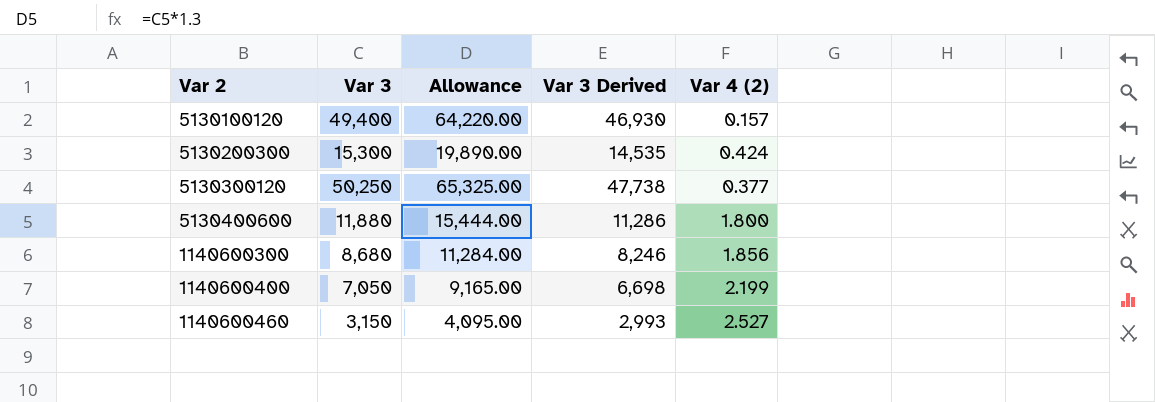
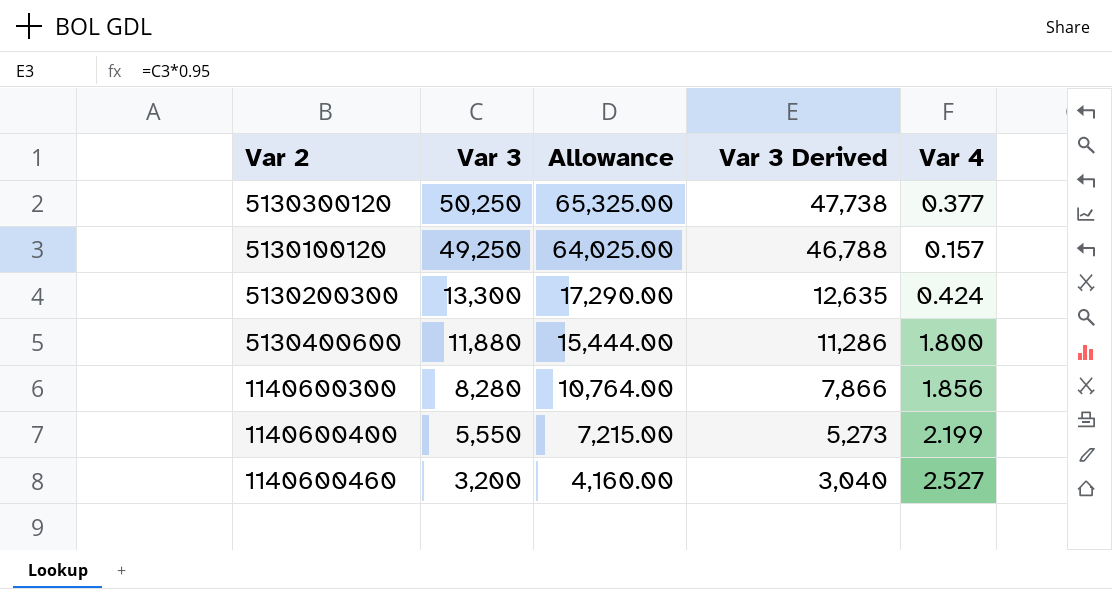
row order: none -> Var 3 descending
column name: Var 4 (2) -> Var 4
5130100120 | Var 3: 49,400 -> 49,250
5130100120 | Allowance: 64,220.00 -> 64,025.00
5130100120 | Var 3 Derived: 46,930 -> 46,788
5130200300 | Var 3: 15,300 -> 13,300
5130200300 | Allowance: 19,890.00 -> 17,290.00
5130200300 | Var 3 Derived: 14,535 -> 12,635
1140600300 | Var 3: 8,680 -> 8,280
1140600300 | Allowance: 11,284.00 -> 10,764.00
1140600300 | Var 3 Derived: 8,246 -> 7,866
1140600400 | Var 3: 7,050 -> 5,550
1140600400 | Allowance: 9,165.00 -> 7,215.00
1140600400 | Var 3 Derived: 6,698 -> 5,273
1140600460 | Var 3: 3,150 -> 3,200
1140600460 | Allowance: 4,095.00 -> 4,160.00
1140600460 | Var 3 Derived: 2,993 -> 3,040

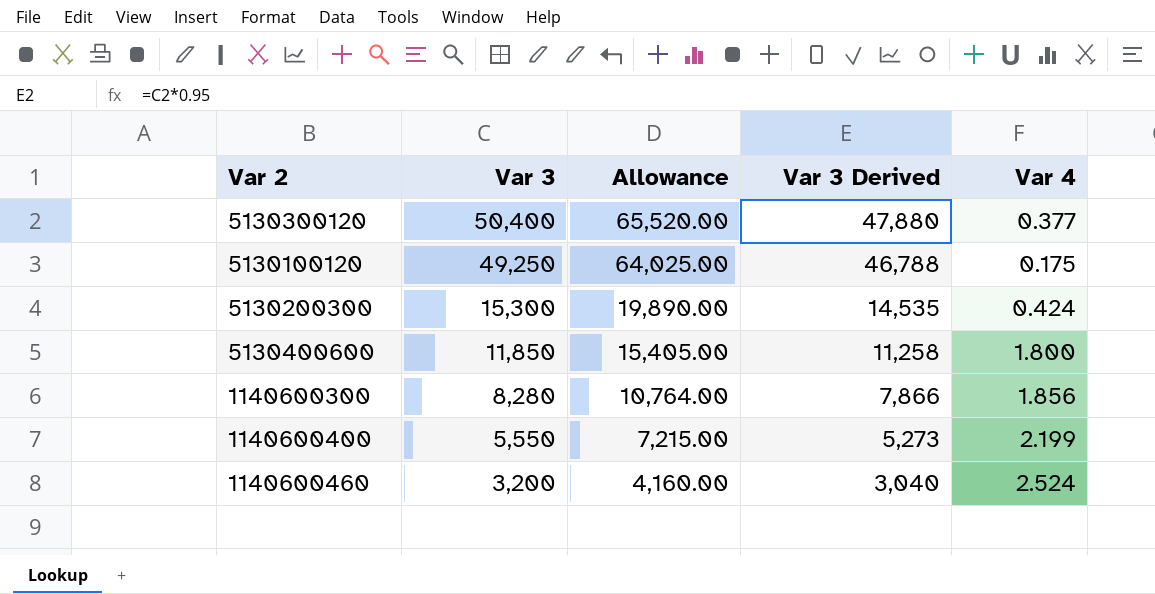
5130300120 | Var 3: 50,250 -> 50,400
5130300120 | Allowance: 65,325.00 -> 65,520.00
5130300120 | Var 3 Derived: 47,738 -> 47,880
5130100120 | Var 4: 0.157 -> 0.175
5130200300 | Var 3: 13,300 -> 15,300
5130200300 | Allowance: 17,290.00 -> 19,890.00
5130200300 | Var 3 Derived: 12,635 -> 14,535
5130400600 | Var 3: 11,880 -> 11,850
5130400600 | Allowance: 15,444.00 -> 15,405.00
5130400600 | Var 3 Derived: 11,286 -> 11,258
1140600460 | Var 4: 2.527 -> 2.524

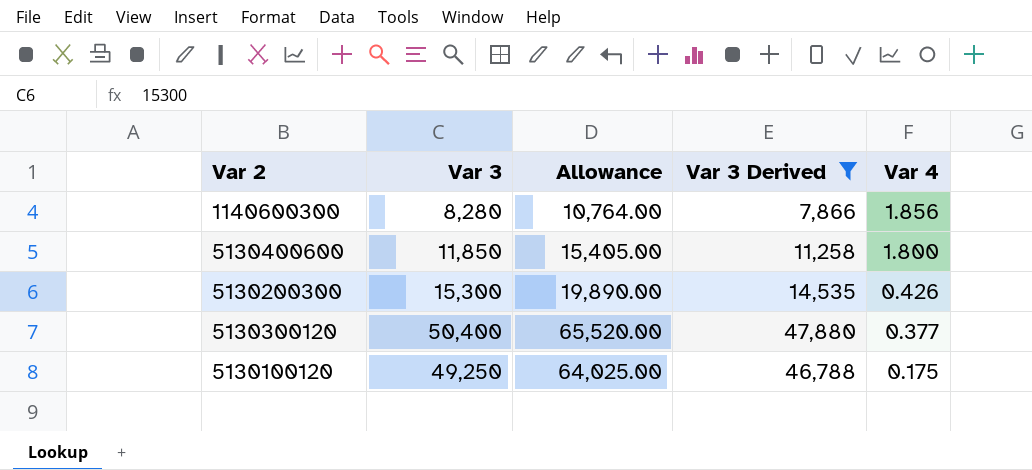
filter: none -> Var 3 Derived >= 7,866
row order: Var 3 descending -> Var 4 descending
5130200300 | Var 4: 0.424 -> 0.426

